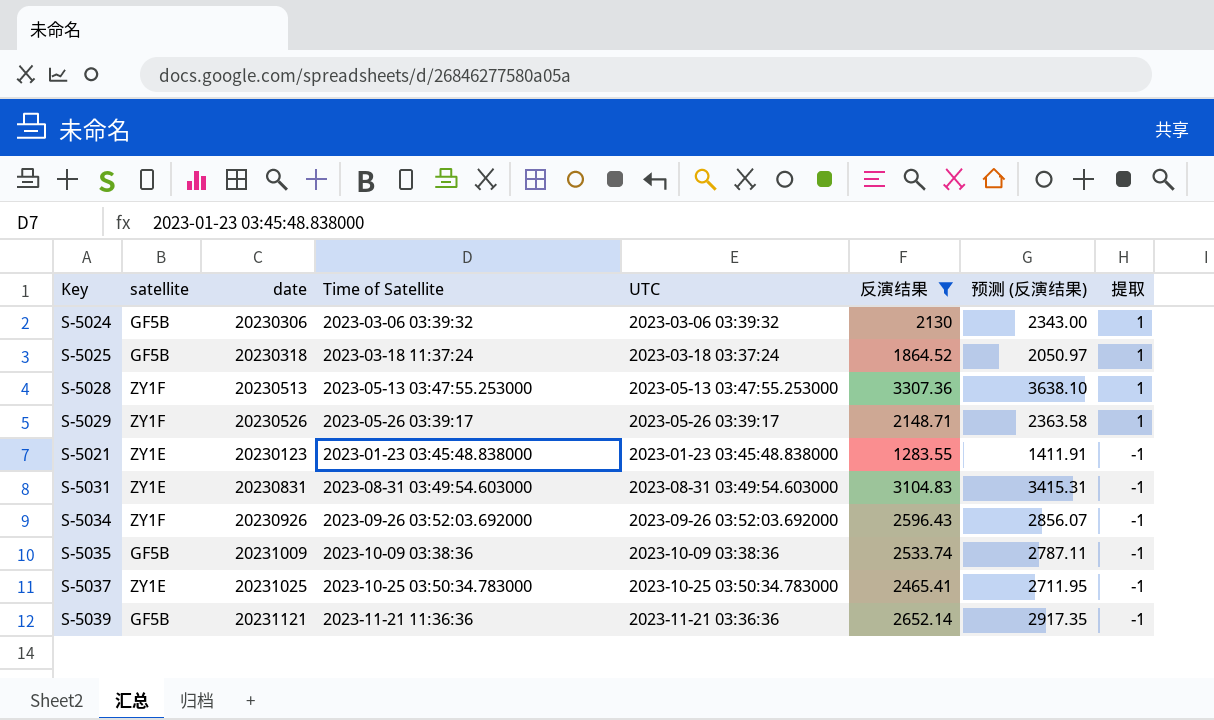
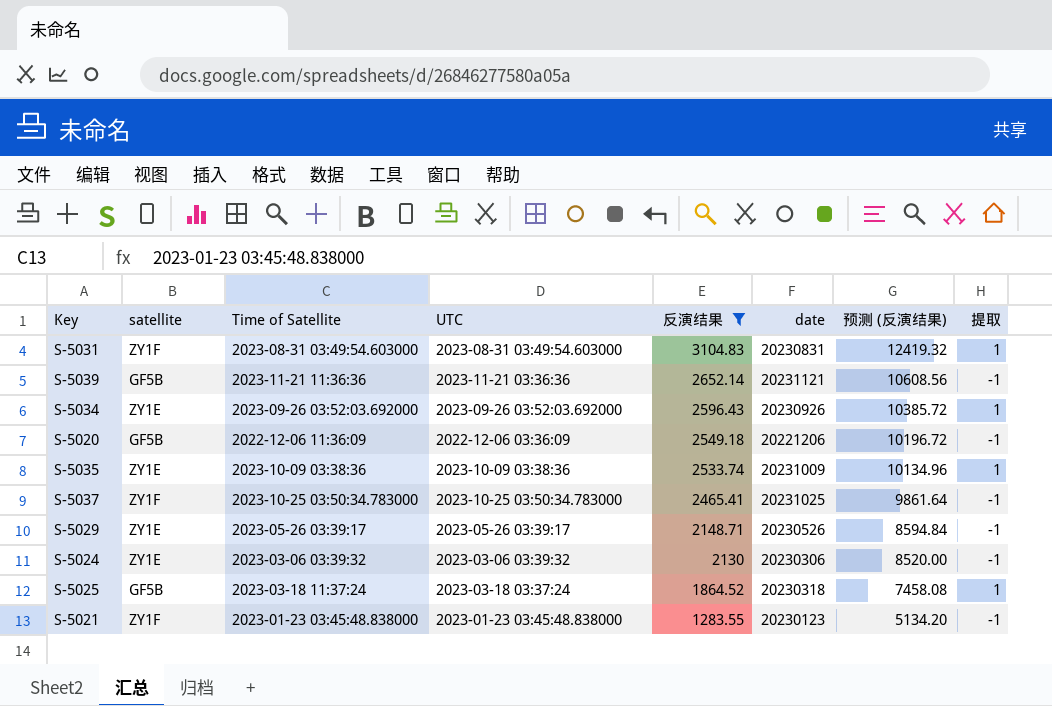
row order: 提取 descending -> 反演结果 descending
column date | position: 3 -> 6
column 预测 (反演结果) | formula: [反演结果] * 1.1 -> [反演结果] * 4
row S-5028: ZY1F | 20230513 | 2023-05-13 03:47:55.253000 | 2023-05-13 03:47:55.253000 | 3307.36 | 3638.10 | 1 -> none
S-5031 | satellite: ZY1E -> ZY1F
S-5031 | 提取: -1 -> 1
S-5034 | satellite: ZY1F -> ZY1E
S-5034 | 提取: -1 -> 1
row S-5020: none -> GF5B | 2022-12-06 11:36:09 | 2022-12-06 03:36:09 | 2549.18 | 20221206 | 10196.72 | -1
S-5035 | satellite: GF5B -> ZY1E
S-5035 | 提取: -1 -> 1
S-5037 | satellite: ZY1E -> ZY1F
S-5029 | satellite: ZY1F -> ZY1E
S-5029 | 提取: 1 -> -1
S-5024 | satellite: GF5B -> ZY1E
S-5024 | 提取: 1 -> -1
S-5021 | satellite: ZY1E -> ZY1F

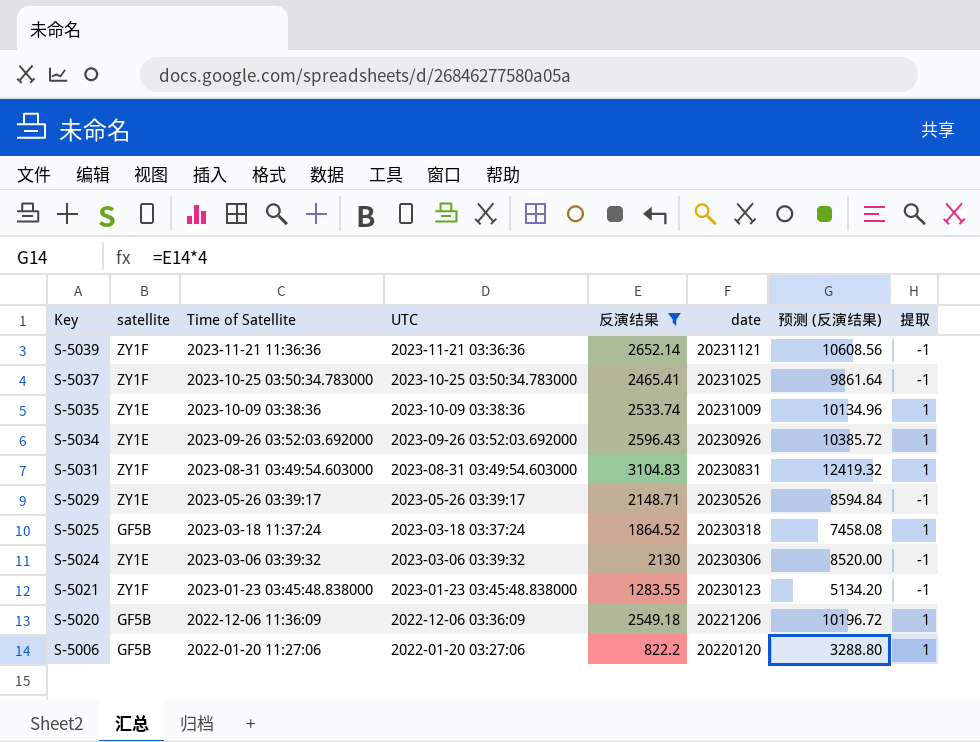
row order: 反演结果 descending -> Key descending
S-5039 | satellite: GF5B -> ZY1F
S-5020 | 提取: -1 -> 1
row S-5006: none -> GF5B | 2022-01-20 11:27:06 | 2022-01-20 03:27:06 | 822.2 | 20220120 | 3288.80 | 1

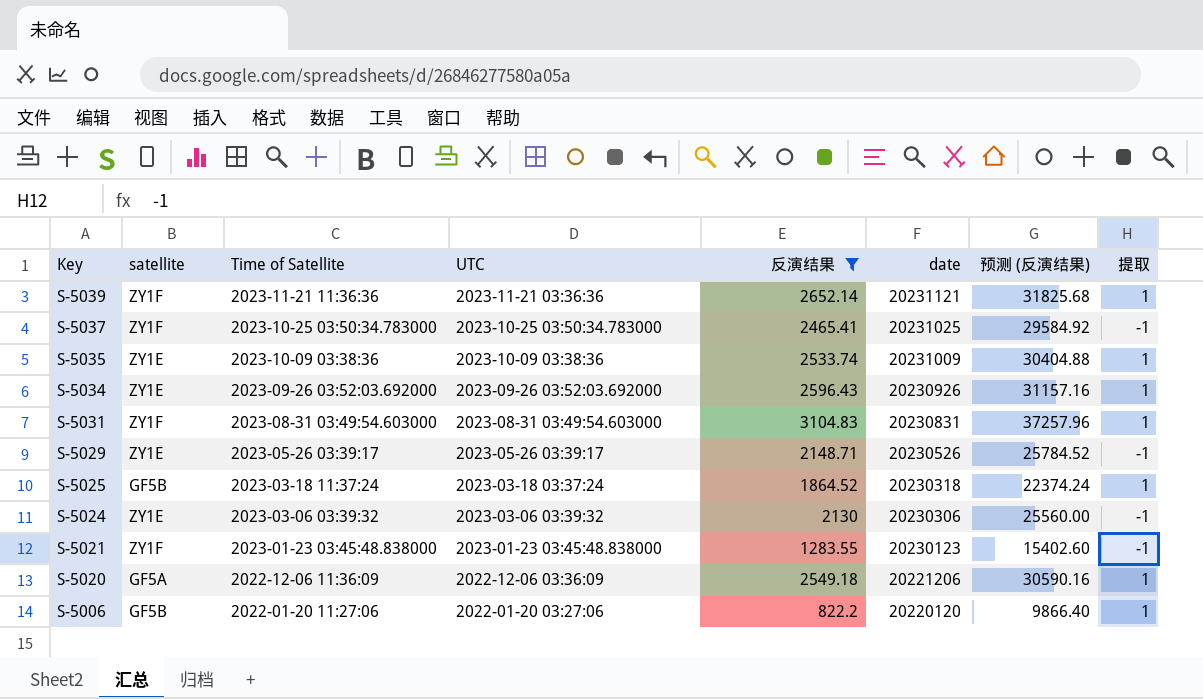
column 预测 (反演结果) | formula: [反演结果] * 4 -> [反演结果] * 12
S-5039 | 提取: -1 -> 1
S-5020 | satellite: GF5B -> GF5A

